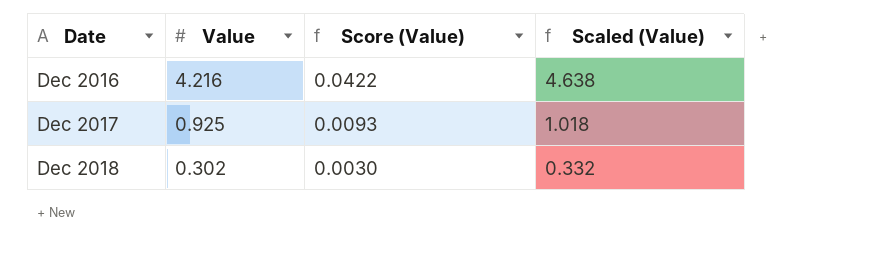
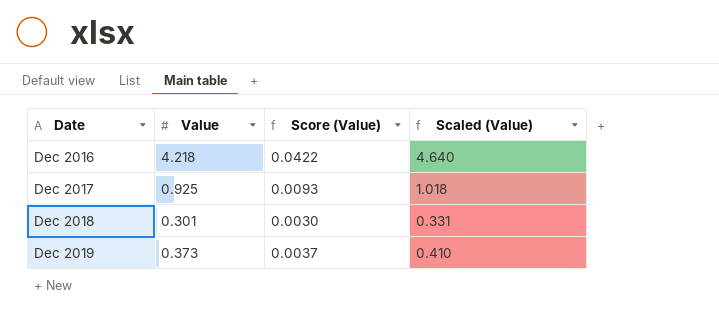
Dec 2016 | Value: 4.216 -> 4.218
Dec 2016 | Scaled (Value): 4.638 -> 4.640
Dec 2018 | Value: 0.302 -> 0.301
Dec 2018 | Scaled (Value): 0.332 -> 0.331
row Dec 2019: none -> 0.373 | 0.0037 | 0.410

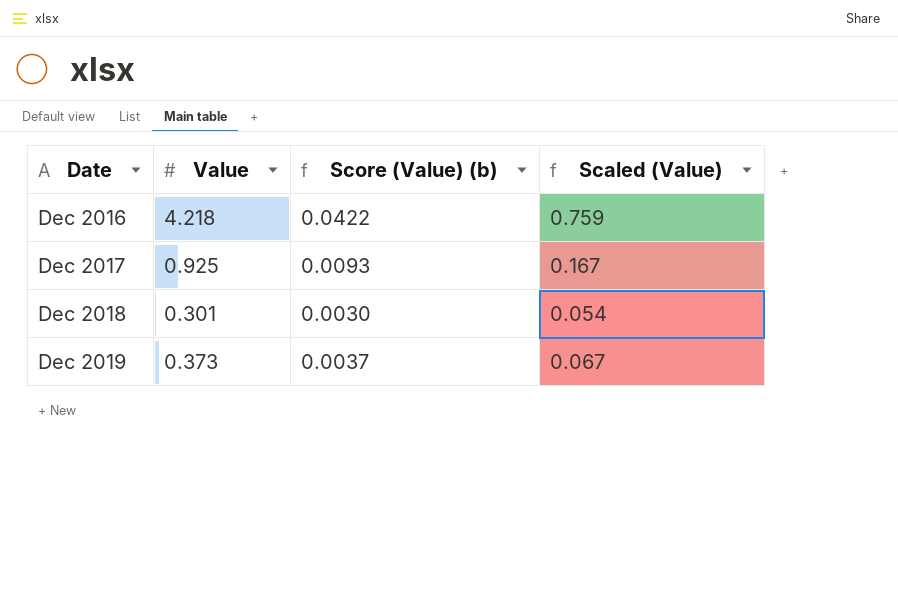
column name: Score (Value) -> Score (Value) (b)
column Scaled (Value) | formula: [Value] * 1.1 -> [Value] * 0.18

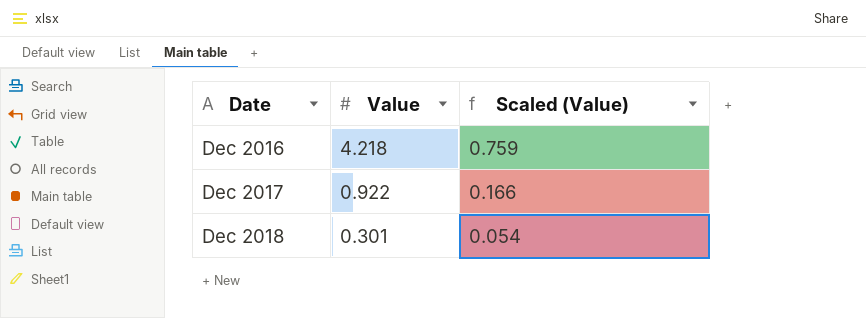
column Score (Value) (b) | formula: [Value] * 0.01 -> none
row Dec 2019: 0.373 | 0.0037 | 0.067 -> none
Dec 2017 | Value: 0.925 -> 0.922
Dec 2017 | Scaled (Value): 0.167 -> 0.166

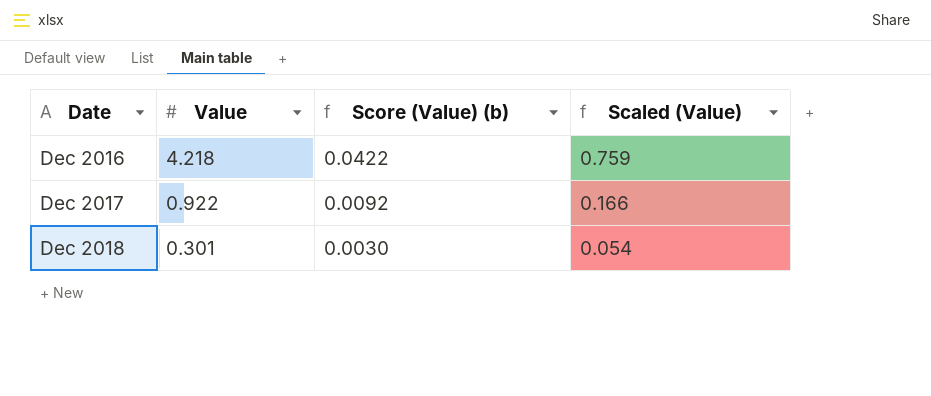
column Score (Value) (b) | formula: none -> [Value] * 0.01

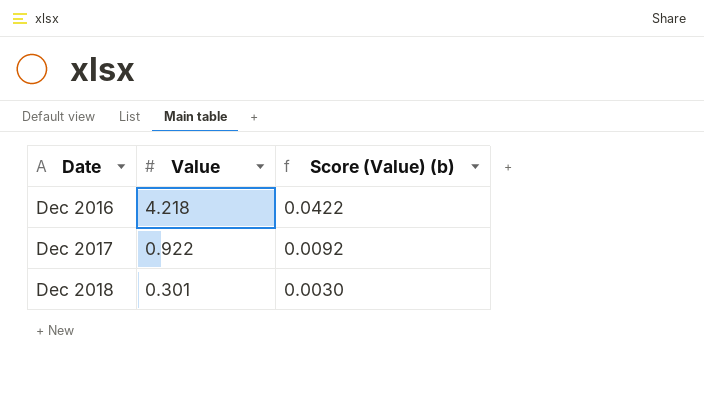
column Scaled (Value) | formula: [Value] * 0.18 -> none

